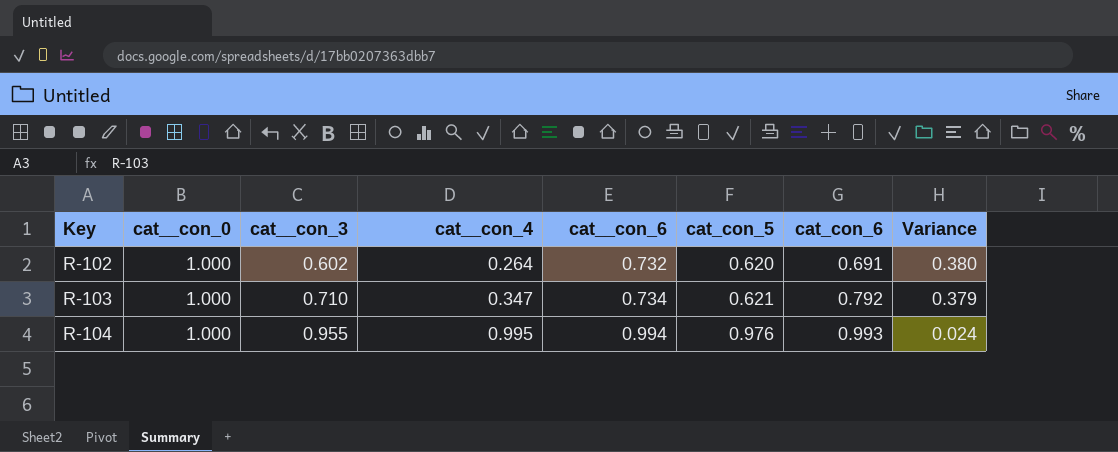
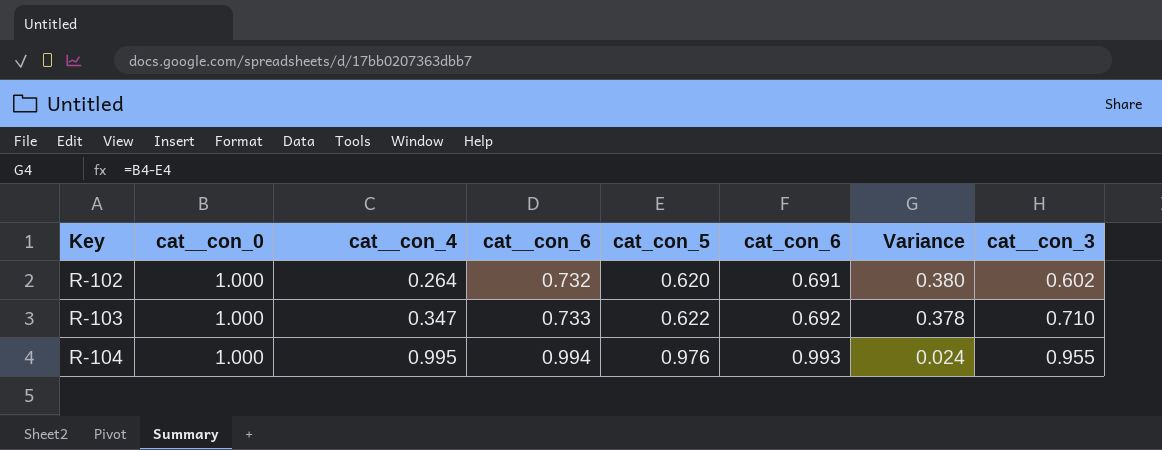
column cat__con_3 | position: 3 -> 8
R-103 | cat__con_6: 0.734 -> 0.733
R-103 | cat_con_5: 0.621 -> 0.622
R-103 | cat_con_6: 0.792 -> 0.692
R-103 | Variance: 0.379 -> 0.378

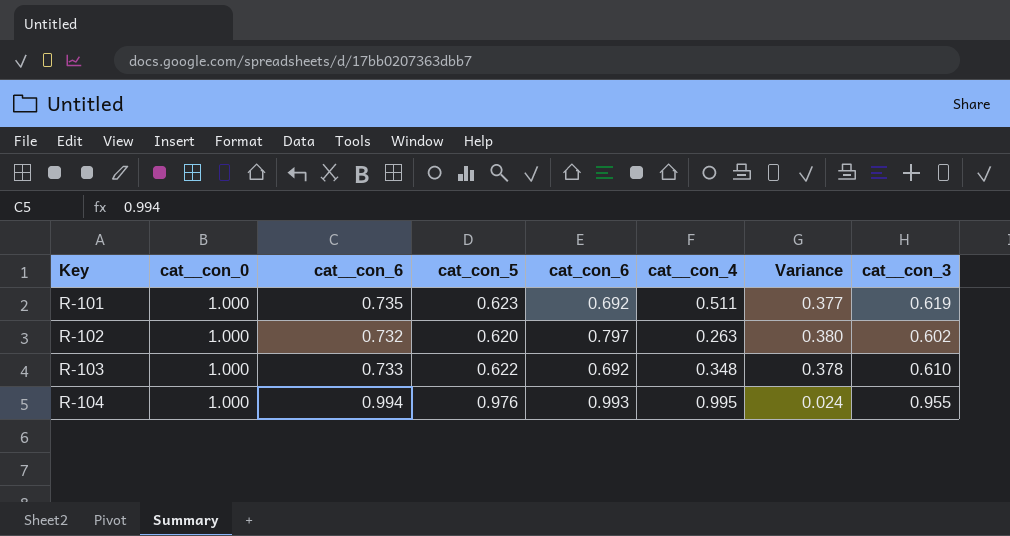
column cat__con_4 | position: 3 -> 6
row R-101: none -> 1.000 | 0.735 | 0.623 | 0.692 | 0.511 | 0.377 | 0.619
R-102 | cat_con_6: 0.691 -> 0.797
R-102 | cat__con_4: 0.264 -> 0.263
R-103 | cat__con_4: 0.347 -> 0.348
R-103 | cat__con_3: 0.710 -> 0.610

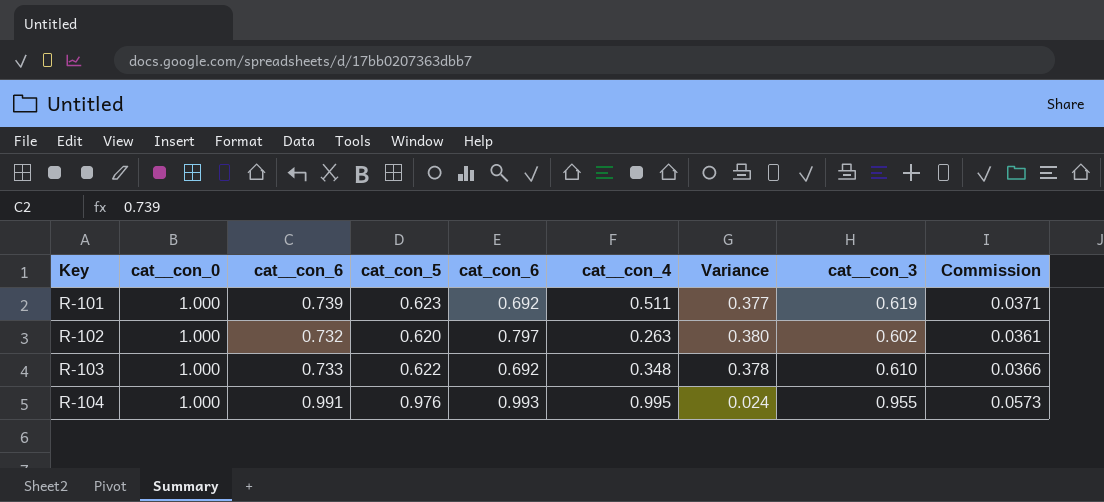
column Commission | formula: none -> [cat__con_3] * 0.06
R-101 | cat__con_6: 0.735 -> 0.739
R-104 | cat__con_6: 0.994 -> 0.991

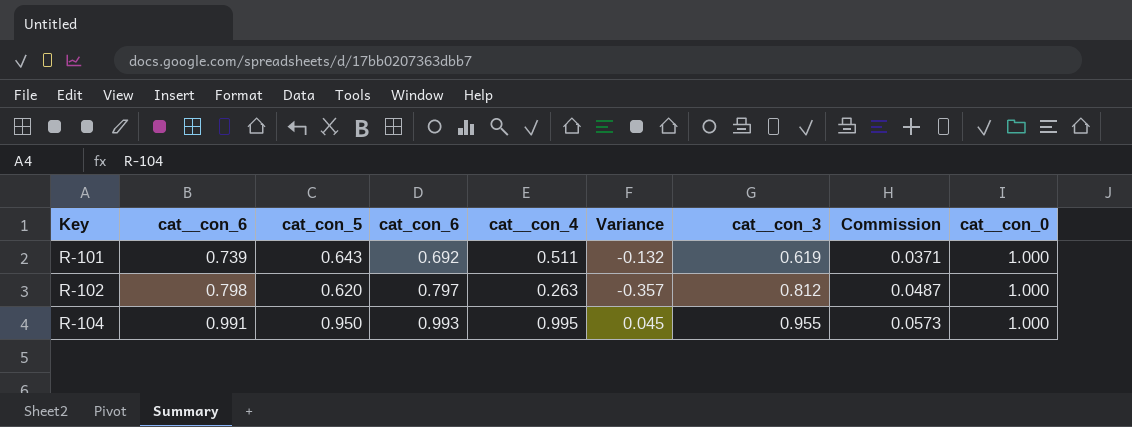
column Variance | formula: [cat__con_0] - [cat_con_5] -> [cat__con_4] - [cat_con_5]
column cat__con_0 | position: 2 -> 9
row R-103: 1.000 | 0.733 | 0.622 | 0.692 | 0.348 | 0.378 | 0.610 | 0.0366 -> none
R-101 | cat_con_5: 0.623 -> 0.643
R-102 | cat__con_6: 0.732 -> 0.798
R-102 | cat__con_3: 0.602 -> 0.812
R-102 | Commission: 0.0361 -> 0.0487
R-104 | cat_con_5: 0.976 -> 0.950

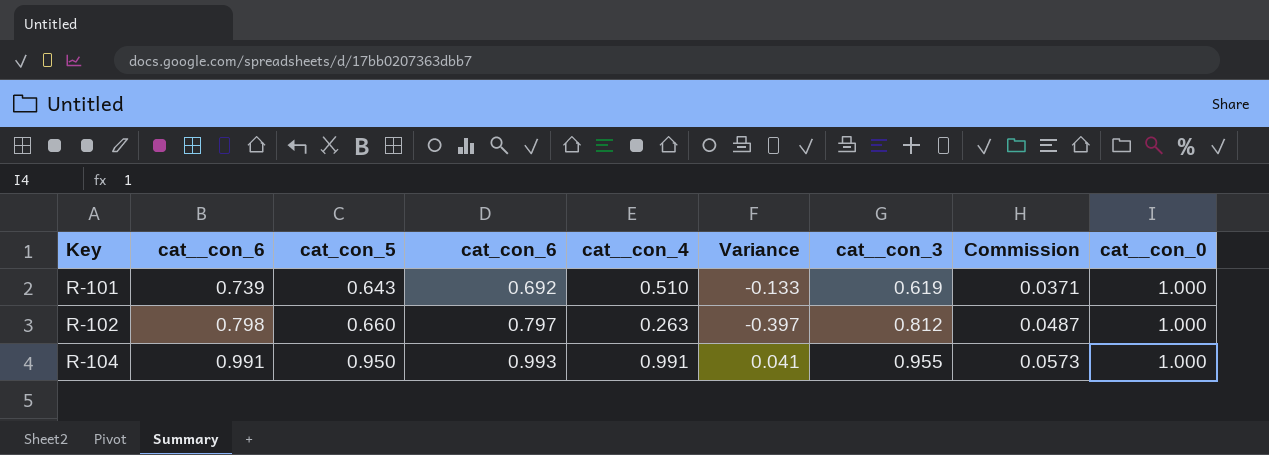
R-101 | cat__con_4: 0.511 -> 0.510
R-101 | Variance: -0.132 -> -0.133
R-102 | cat_con_5: 0.620 -> 0.660
R-102 | Variance: -0.357 -> -0.397
R-104 | cat__con_4: 0.995 -> 0.991
R-104 | Variance: 0.045 -> 0.041

